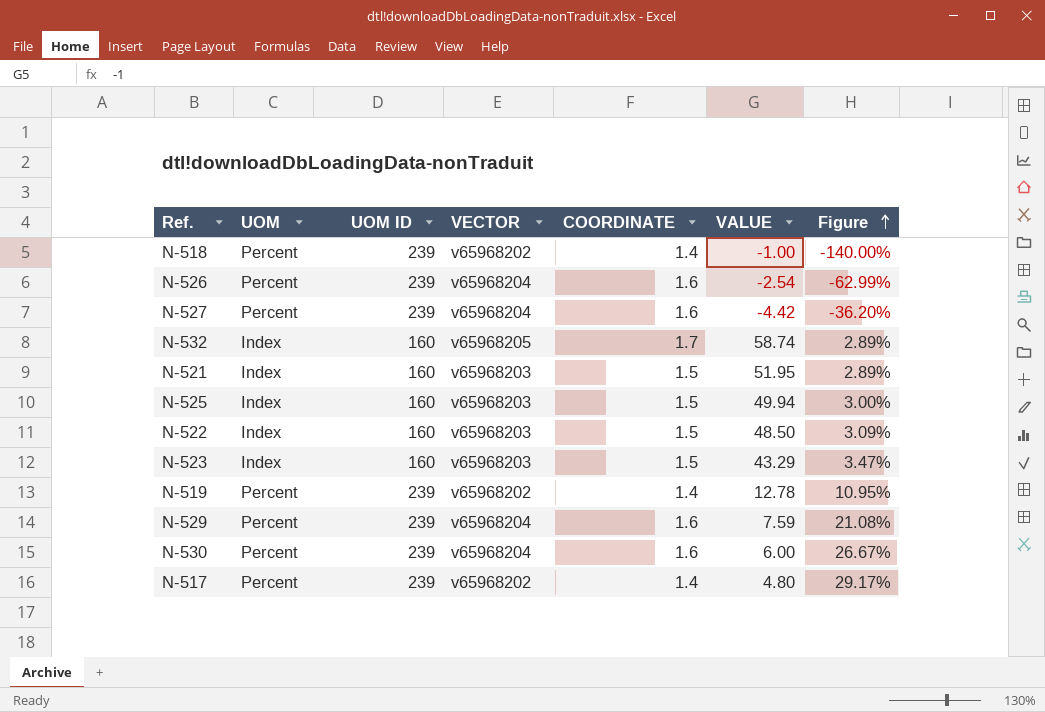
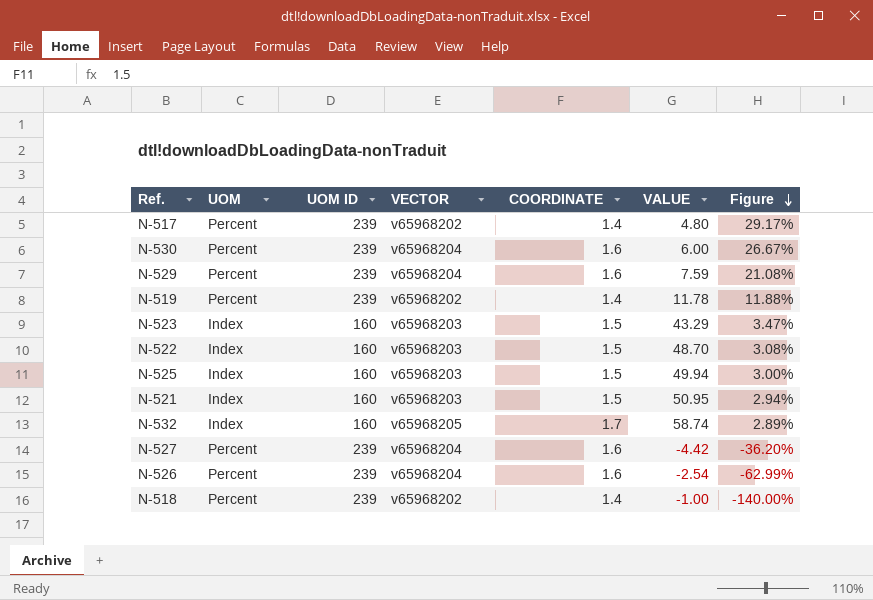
row order: Figure ascending -> Figure descending
N-519 | VALUE: 12.78 -> 11.78
N-519 | Figure: 10.95% -> 11.88%
N-522 | VALUE: 48.50 -> 48.70
N-522 | Figure: 3.09% -> 3.08%
N-521 | VALUE: 51.95 -> 50.95
N-521 | Figure: 2.89% -> 2.94%

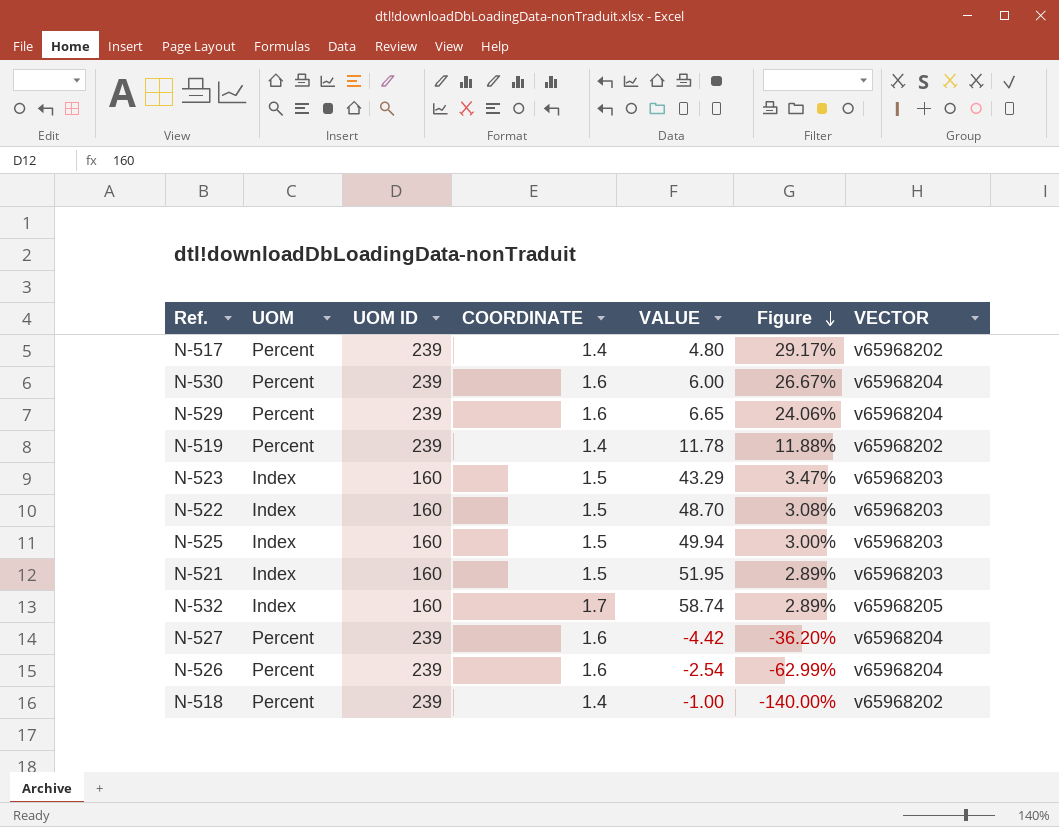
column VECTOR | position: 4 -> 7
N-529 | VALUE: 7.59 -> 6.65
N-529 | Figure: 21.08% -> 24.06%
N-521 | VALUE: 50.95 -> 51.95
N-521 | Figure: 2.94% -> 2.89%

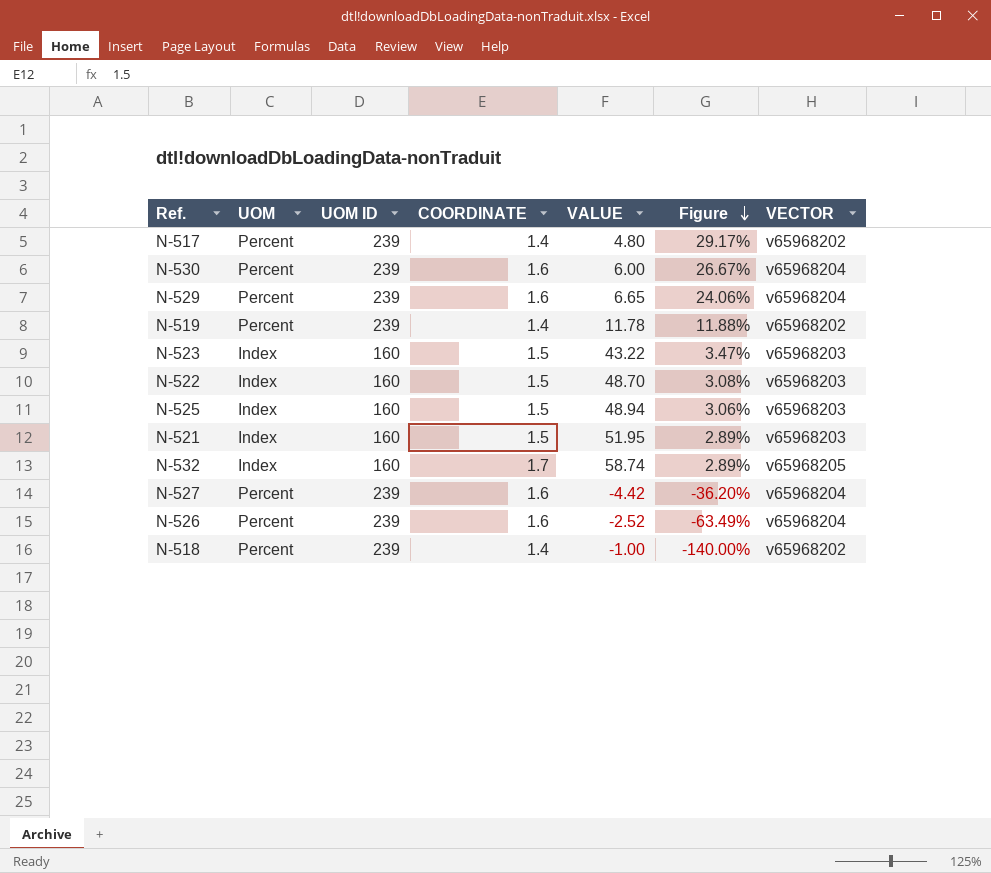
N-523 | VALUE: 43.29 -> 43.22
N-525 | VALUE: 49.94 -> 48.94
N-525 | Figure: 3.00% -> 3.06%
N-526 | VALUE: -2.54 -> -2.52
N-526 | Figure: -62.99% -> -63.49%

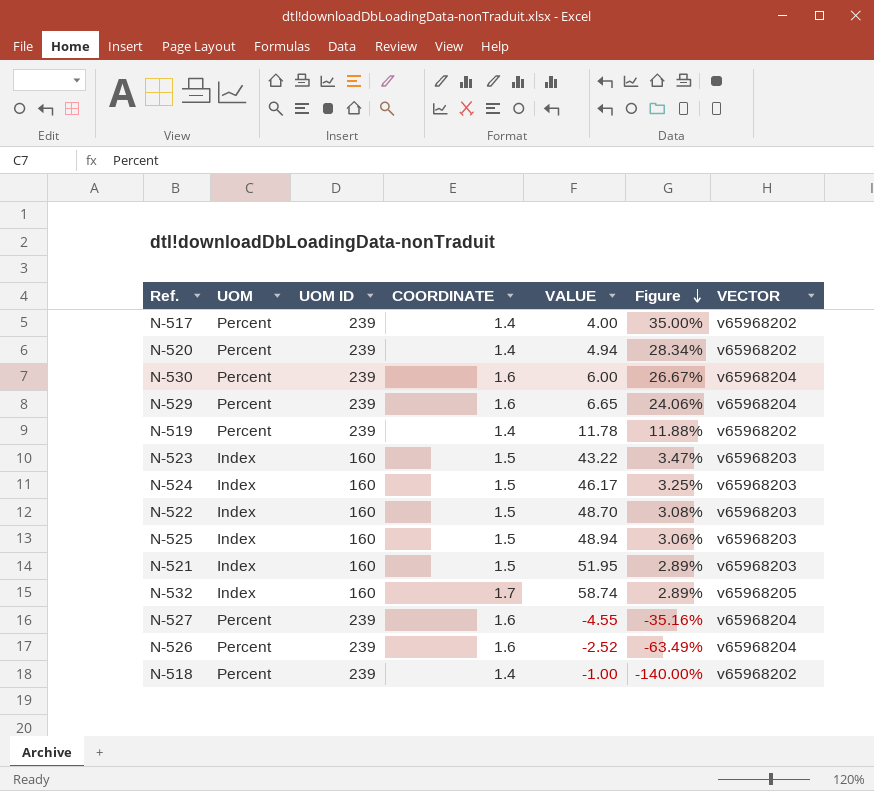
N-517 | VALUE: 4.80 -> 4.00
N-517 | Figure: 29.17% -> 35.00%
row N-520: none -> Percent | 239 | 1.4 | 4.94 | 28.34% | v65968202
row N-524: none -> Index | 160 | 1.5 | 46.17 | 3.25% | v65968203
N-527 | VALUE: -4.42 -> -4.55
N-527 | Figure: -36.20% -> -35.16%

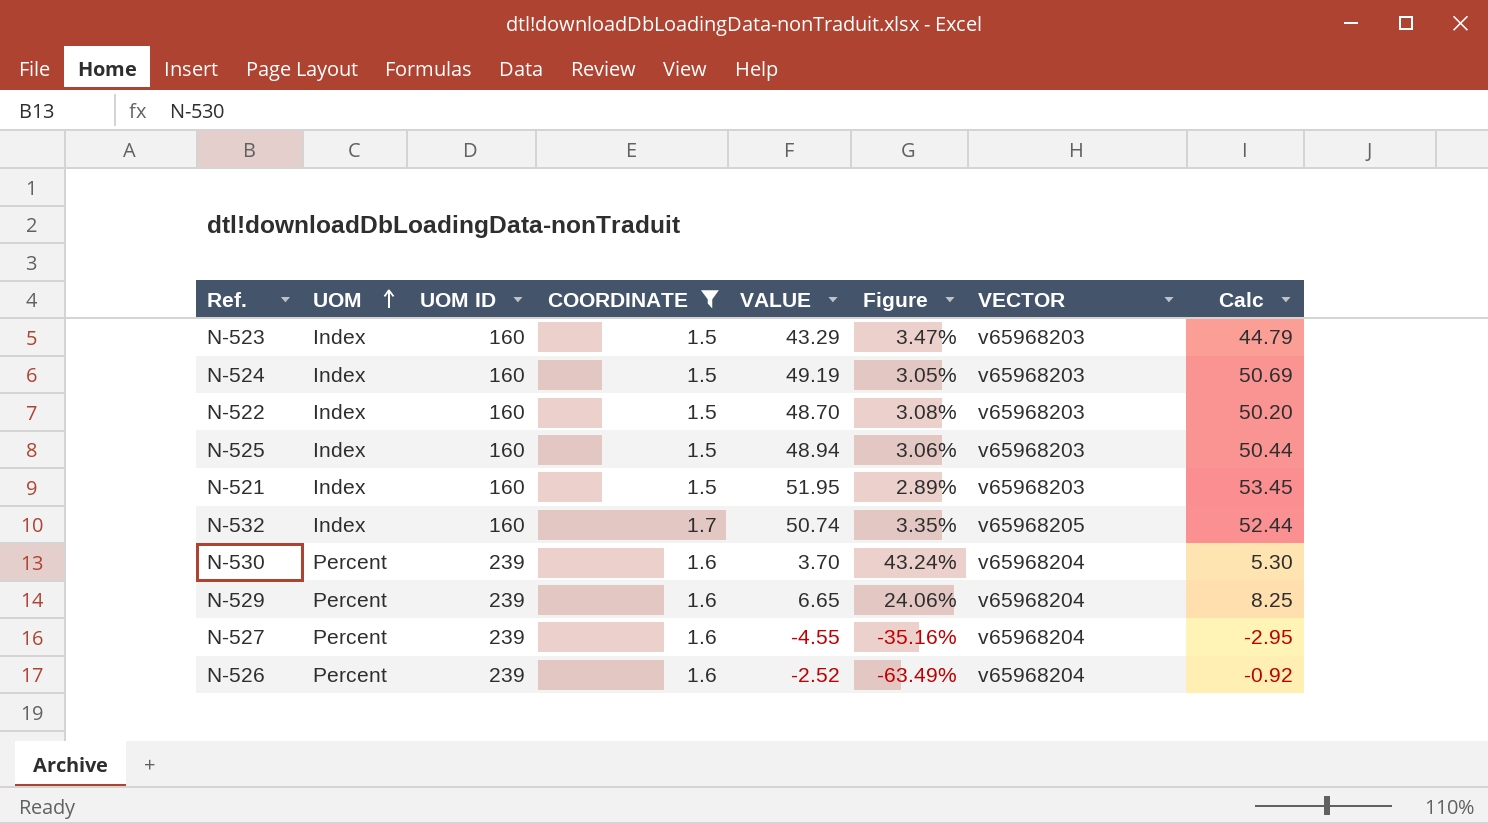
filter: none -> COORDINATE != 1.4
row order: Figure descending -> UOM ascending
column Calc | formula: none -> [COORDINATE] + [VALUE]
N-523 | VALUE: 43.22 -> 43.29
N-524 | VALUE: 46.17 -> 49.19
N-524 | Figure: 3.25% -> 3.05%
N-532 | VALUE: 58.74 -> 50.74
N-532 | Figure: 2.89% -> 3.35%
N-530 | VALUE: 6.00 -> 3.70
N-530 | Figure: 26.67% -> 43.24%

